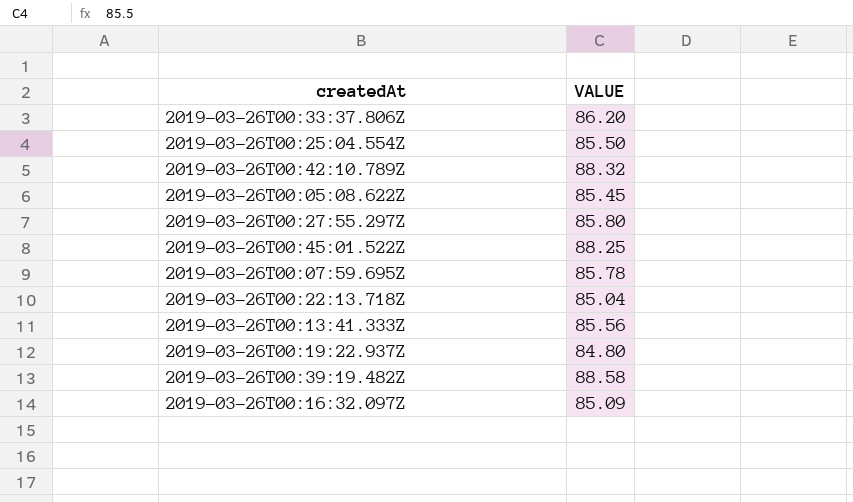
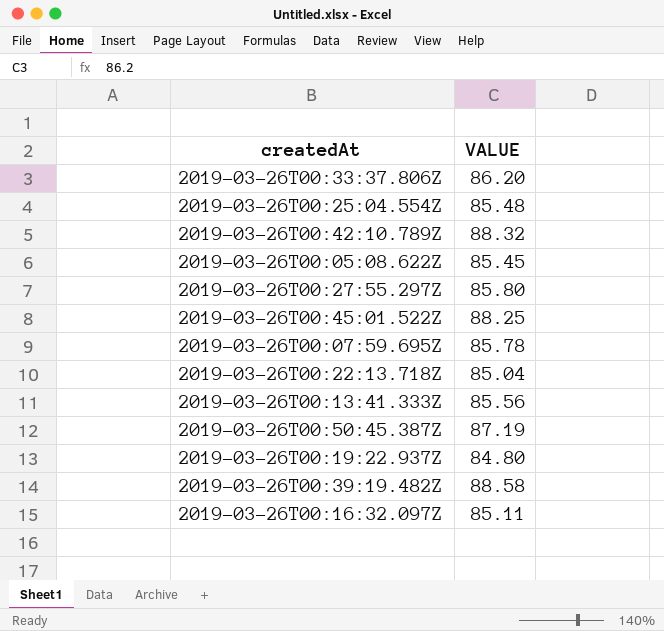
2019-03-26T00:25:04.554Z | VALUE: 85.50 -> 85.48
row 2019-03-26T00:50:45.387Z: none -> 87.19
2019-03-26T00:16:32.097Z | VALUE: 85.09 -> 85.11

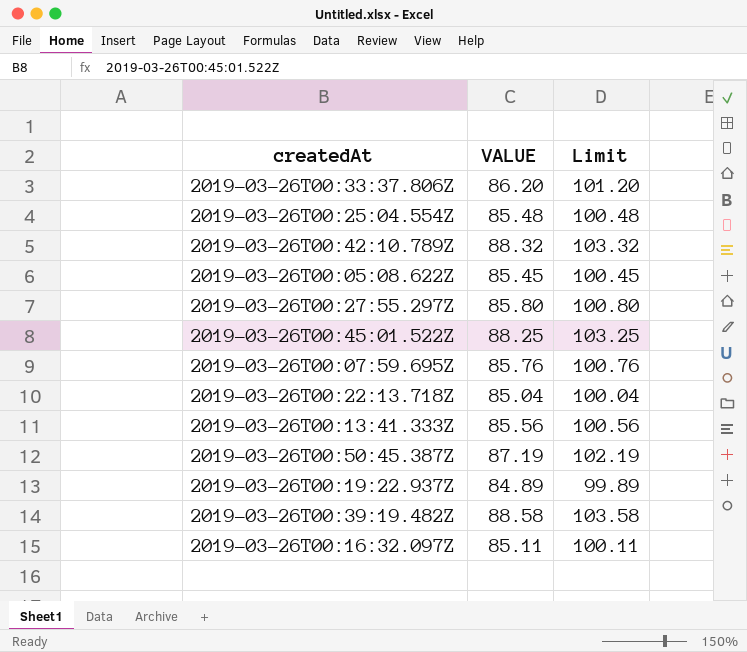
column Limit | formula: none -> [VALUE] + 15
2019-03-26T00:07:59.695Z | VALUE: 85.78 -> 85.76
2019-03-26T00:19:22.937Z | VALUE: 84.80 -> 84.89

